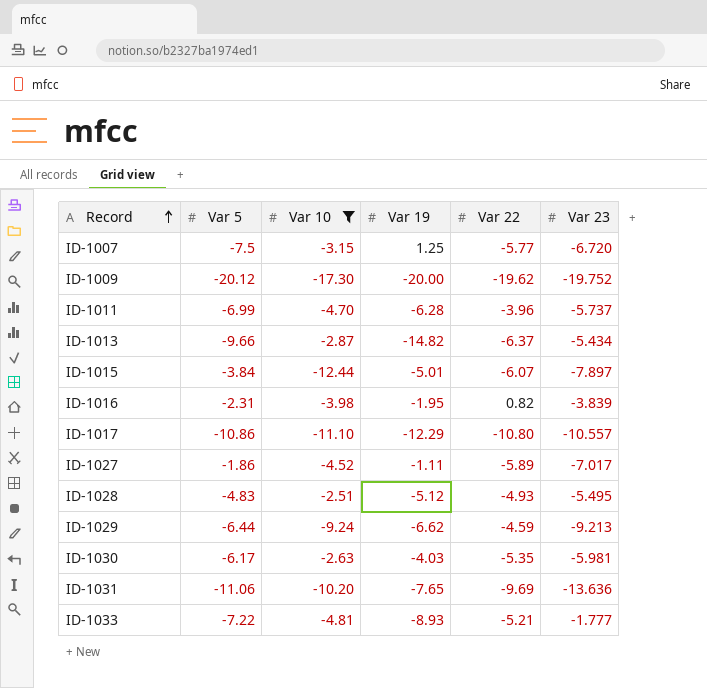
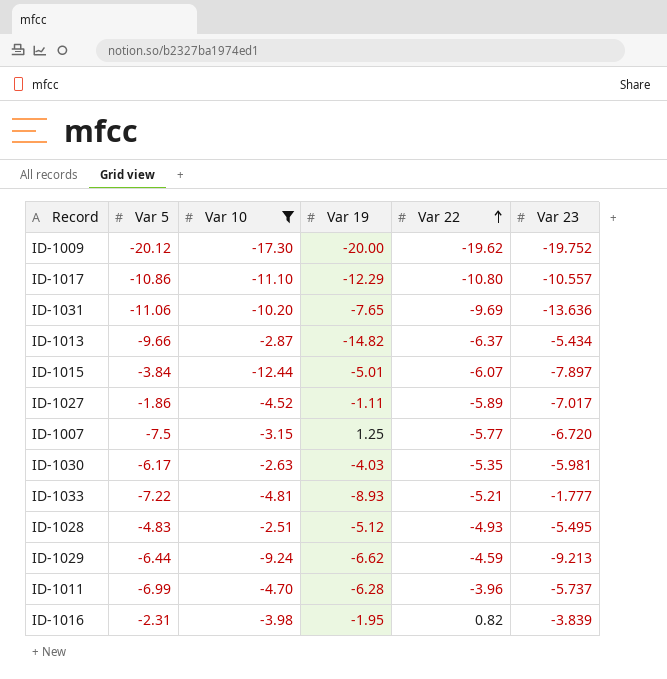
row order: Record ascending -> Var 22 ascending

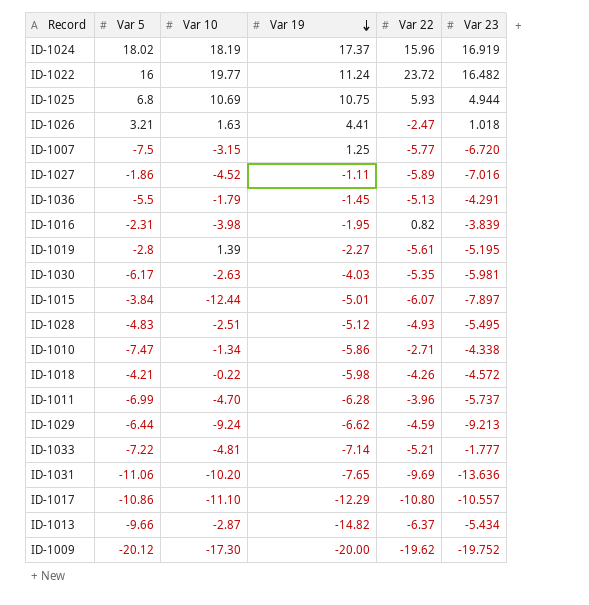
filter: Var 10 <= -2.51 -> none
row order: Var 22 ascending -> Var 19 descending
ID-1027 | Var 23: -7.017 -> -7.016
ID-1033 | Var 19: -8.93 -> -7.14

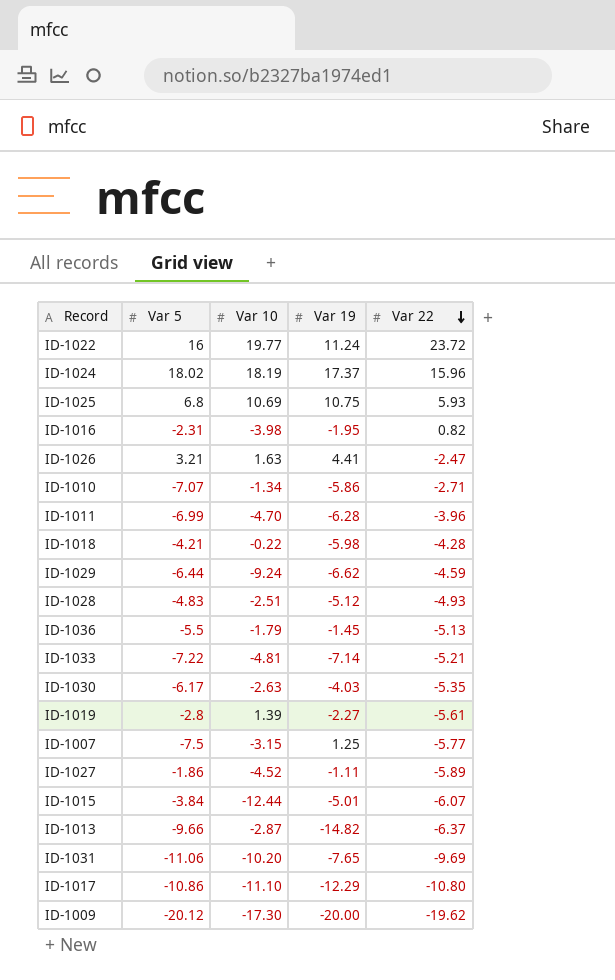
row order: Var 19 descending -> Var 22 descending
column Var 23 | position: 6 -> none
ID-1010 | Var 5: -7.47 -> -7.07
ID-1018 | Var 22: -4.26 -> -4.28

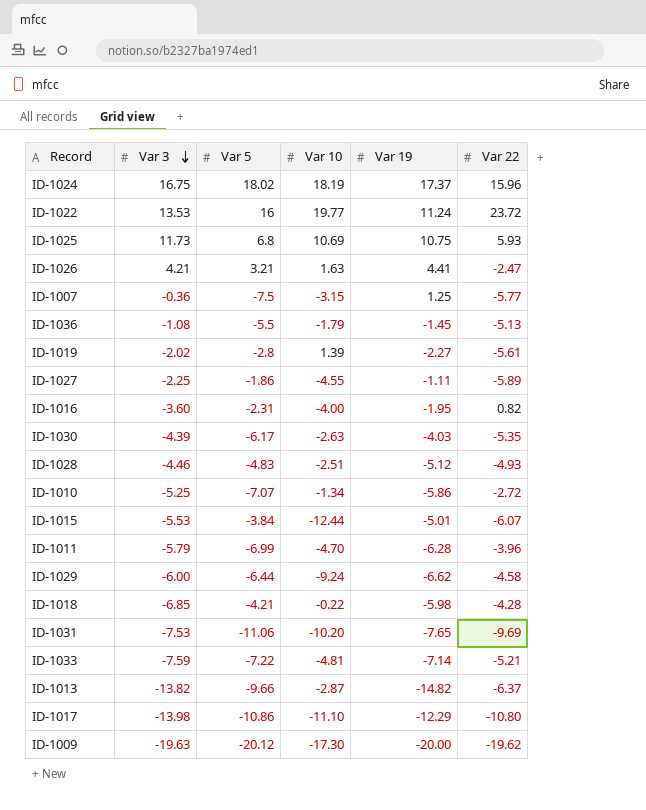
row order: Var 22 descending -> Var 3 descending
column Var 3 | position: none -> 2
ID-1027 | Var 10: -4.52 -> -4.55
ID-1016 | Var 10: -3.98 -> -4.00
ID-1010 | Var 22: -2.71 -> -2.72
ID-1029 | Var 22: -4.59 -> -4.58

